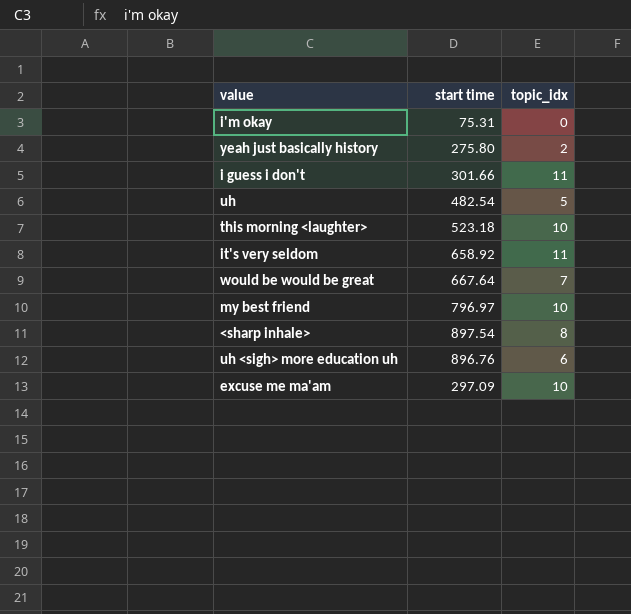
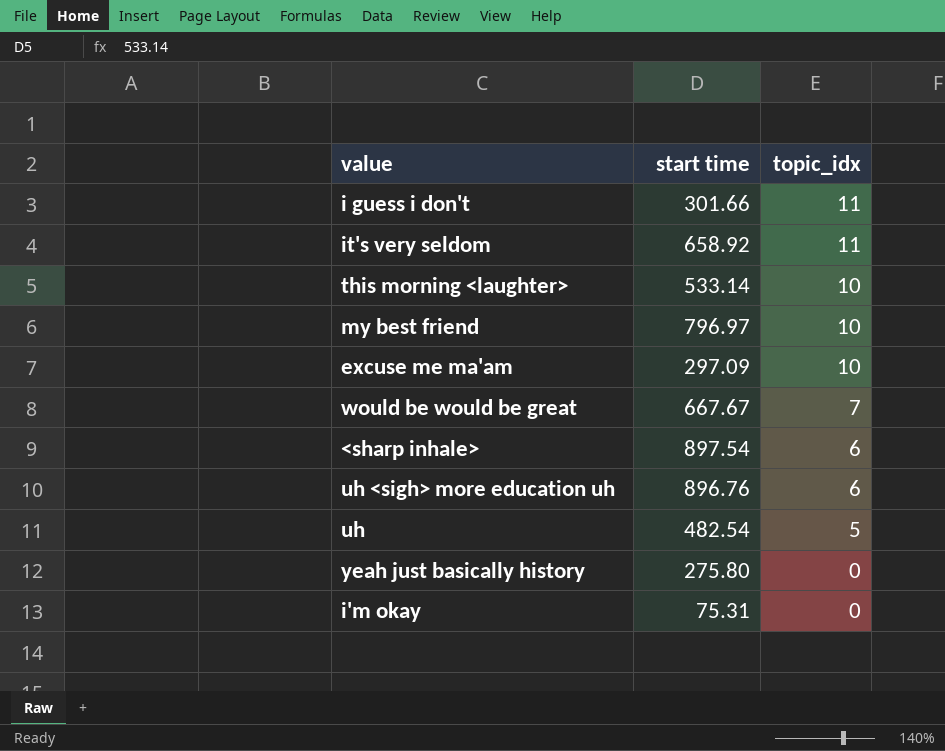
row order: none -> topic_idx descending
this morning <laughter> | start time: 523.18 -> 533.14
would be would be great | start time: 667.64 -> 667.67
<sharp inhale> | topic_idx: 8 -> 6
yeah just basically history | topic_idx: 2 -> 0

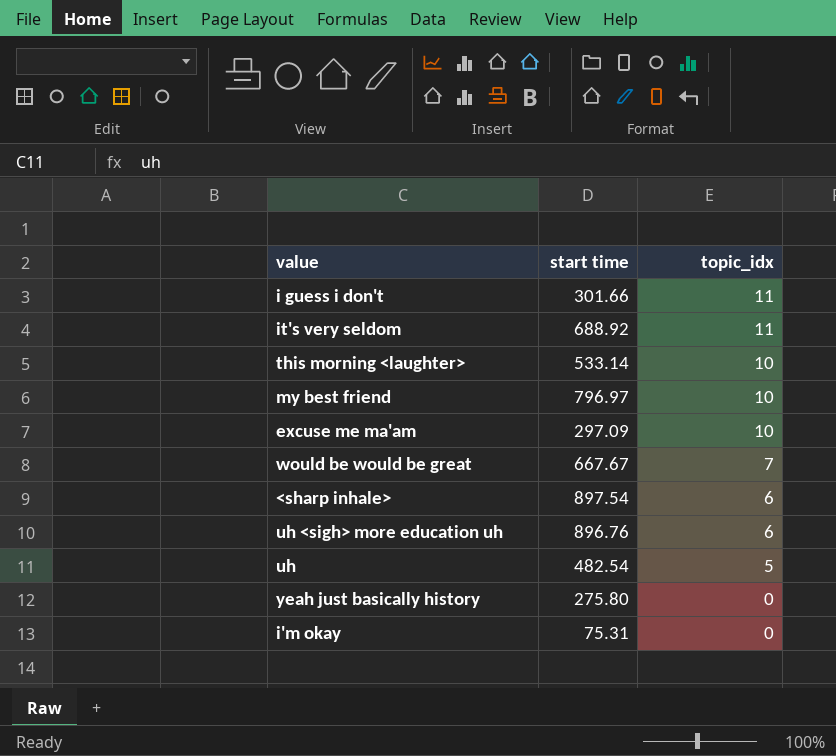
it's very seldom | start time: 658.92 -> 688.92

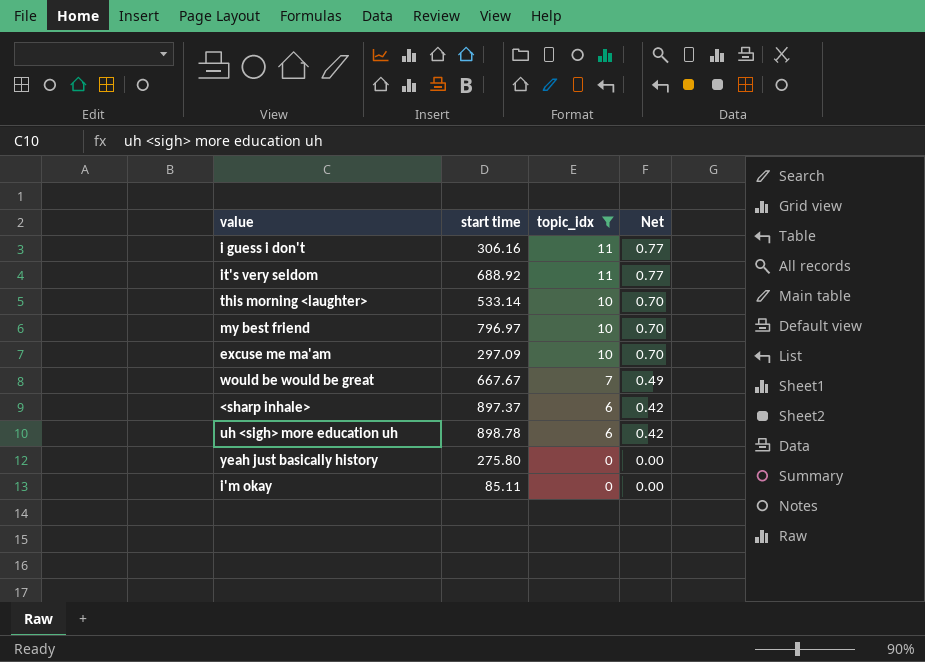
filter: none -> topic_idx != 5
column Net | formula: none -> [topic_idx] * 0.07
i guess i don't | start time: 301.66 -> 306.16
<sharp inhale> | start time: 897.54 -> 897.37
uh <sigh> more education uh | start time: 896.76 -> 898.78
i'm okay | start time: 75.31 -> 85.11

